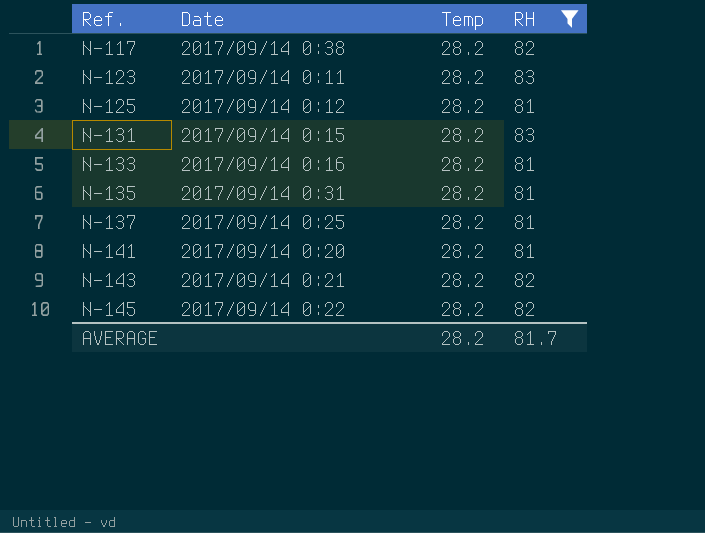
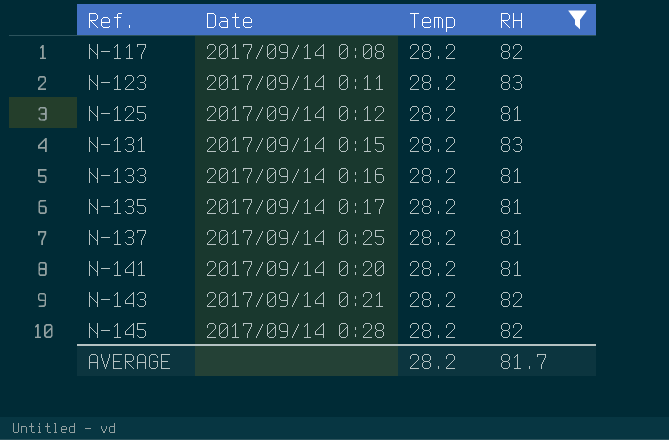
N-117 | Date: 2017/09/14 0:38 -> 2017/09/14 0:08
N-135 | Date: 2017/09/14 0:31 -> 2017/09/14 0:17
N-145 | Date: 2017/09/14 0:22 -> 2017/09/14 0:28

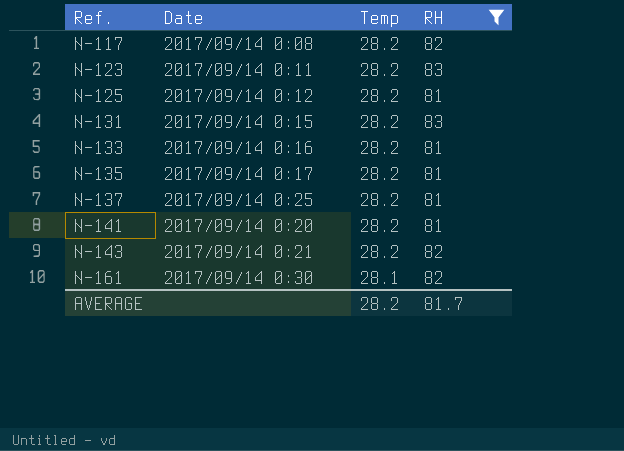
row N-145: 2017/09/14 0:28 | 28.2 | 82 -> none
row N-161: none -> 2017/09/14 0:30 | 28.1 | 82

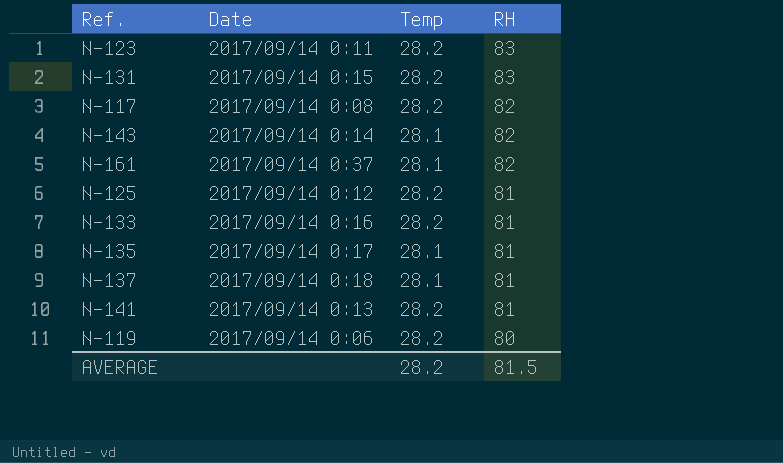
filter: RH != 80 -> none
row order: Ref. ascending -> RH descending
N-143 | Date: 2017/09/14 0:21 -> 2017/09/14 0:14
N-143 | Temp: 28.2 -> 28.1
N-161 | Date: 2017/09/14 0:30 -> 2017/09/14 0:37
N-135 | Temp: 28.2 -> 28.1
N-137 | Date: 2017/09/14 0:25 -> 2017/09/14 0:18
N-137 | Temp: 28.2 -> 28.1
N-141 | Date: 2017/09/14 0:20 -> 2017/09/14 0:13
AVERAGE | RH: 81.7 -> 81.5

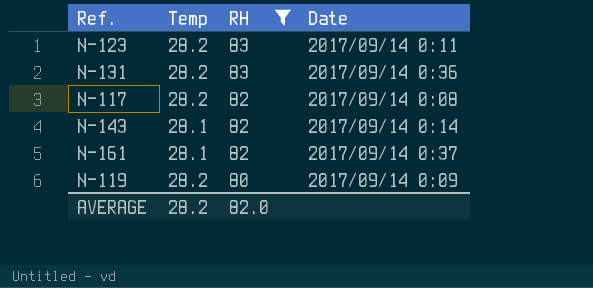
filter: none -> RH != 81
column Date | position: 2 -> 4
N-131 | Date: 2017/09/14 0:15 -> 2017/09/14 0:36
N-119 | Date: 2017/09/14 0:06 -> 2017/09/14 0:09
AVERAGE | RH: 81.5 -> 82.0

